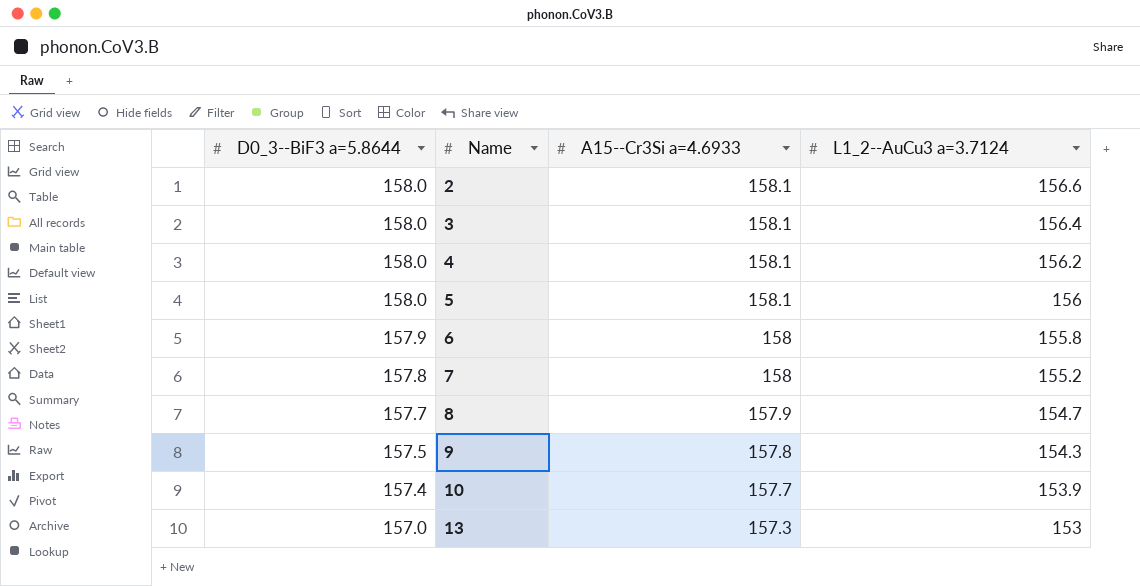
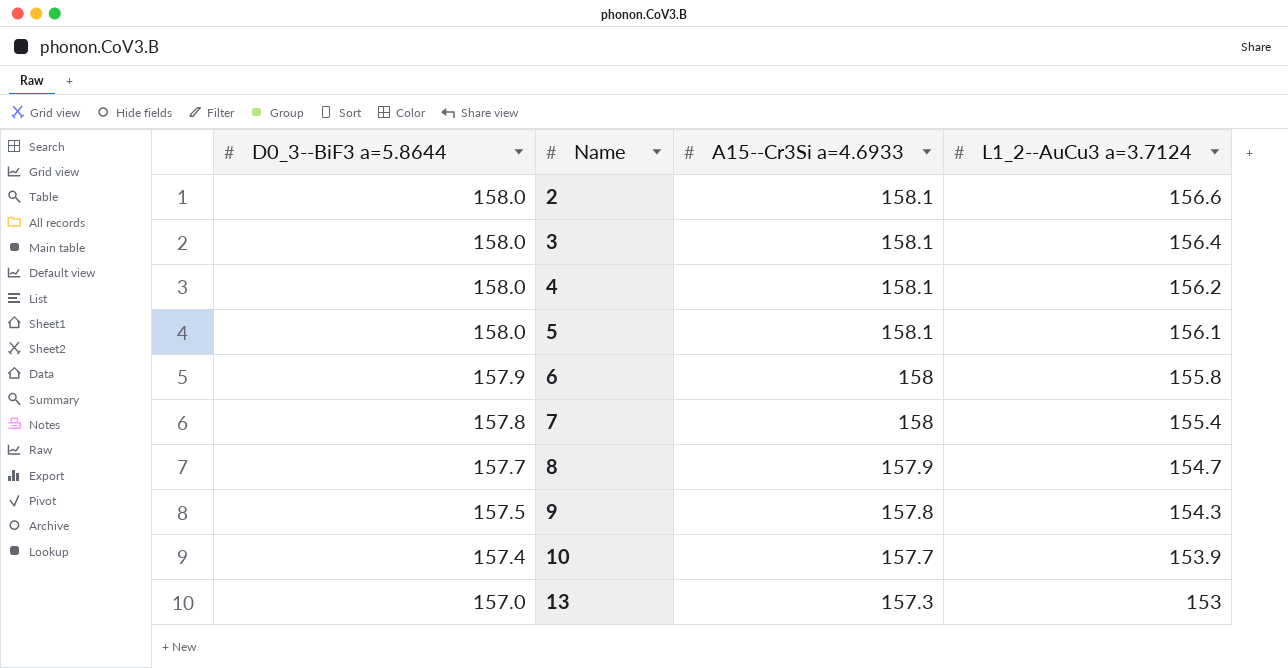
5 | L1_2--AuCu3 a=3.7124: 156 -> 156.1
7 | L1_2--AuCu3 a=3.7124: 155.2 -> 155.4

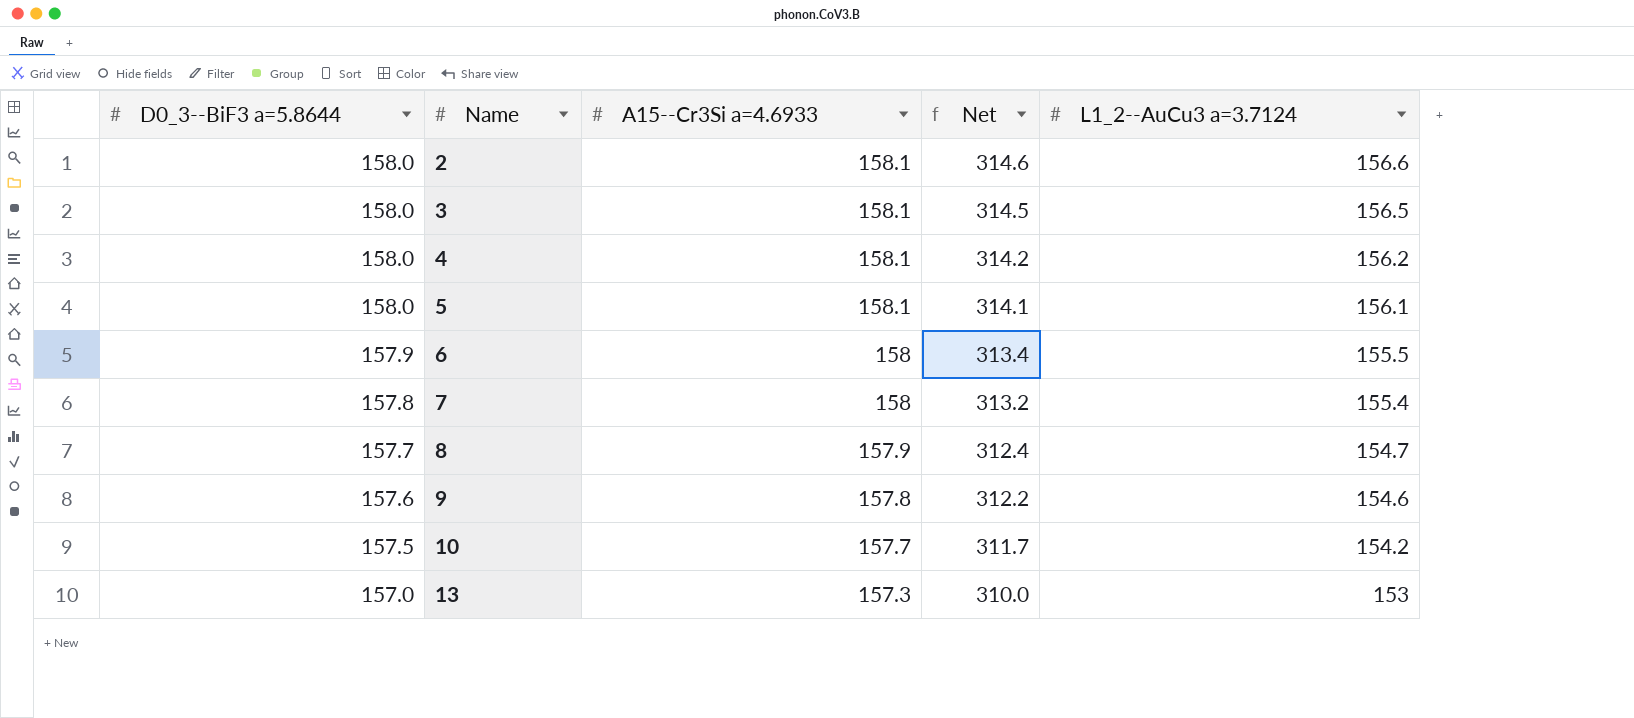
column Net | formula: none -> [D0_3--BiF3 a=5.8644] + [L1_2--AuCu3 a=3.7124]
3 | L1_2--AuCu3 a=3.7124: 156.4 -> 156.5
6 | L1_2--AuCu3 a=3.7124: 155.8 -> 155.5
9 | D0_3--BiF3 a=5.8644: 157.5 -> 157.6
9 | L1_2--AuCu3 a=3.7124: 154.3 -> 154.6
10 | D0_3--BiF3 a=5.8644: 157.4 -> 157.5
10 | L1_2--AuCu3 a=3.7124: 153.9 -> 154.2

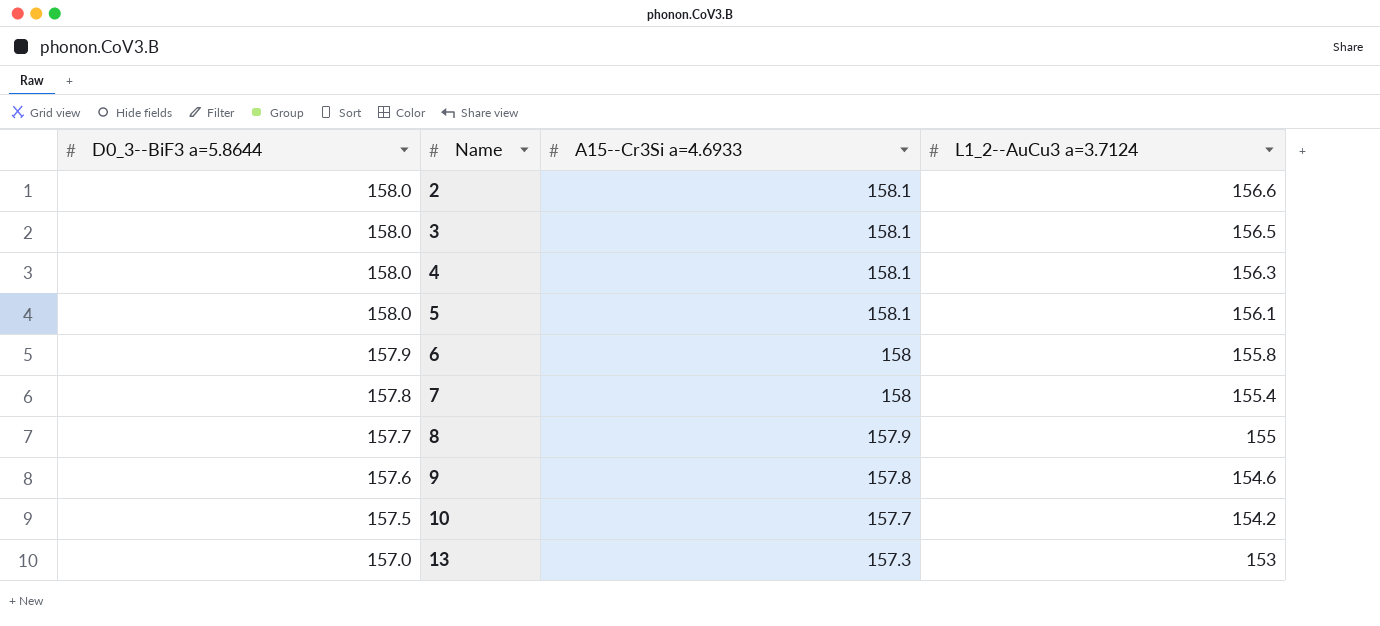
column Net | formula: [D0_3--BiF3 a=5.8644] + [L1_2--AuCu3 a=3.7124] -> none
4 | L1_2--AuCu3 a=3.7124: 156.2 -> 156.3
6 | L1_2--AuCu3 a=3.7124: 155.5 -> 155.8
8 | L1_2--AuCu3 a=3.7124: 154.7 -> 155

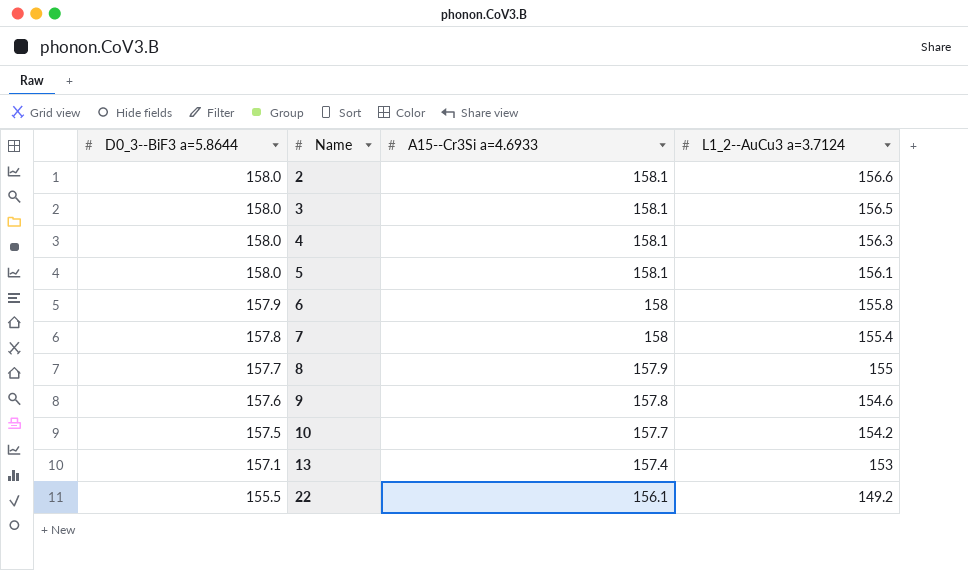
13 | D0_3--BiF3 a=5.8644: 157.0 -> 157.1
13 | A15--Cr3Si a=4.6933: 157.3 -> 157.4
row 22: none -> 155.5 | 156.1 | 149.2

